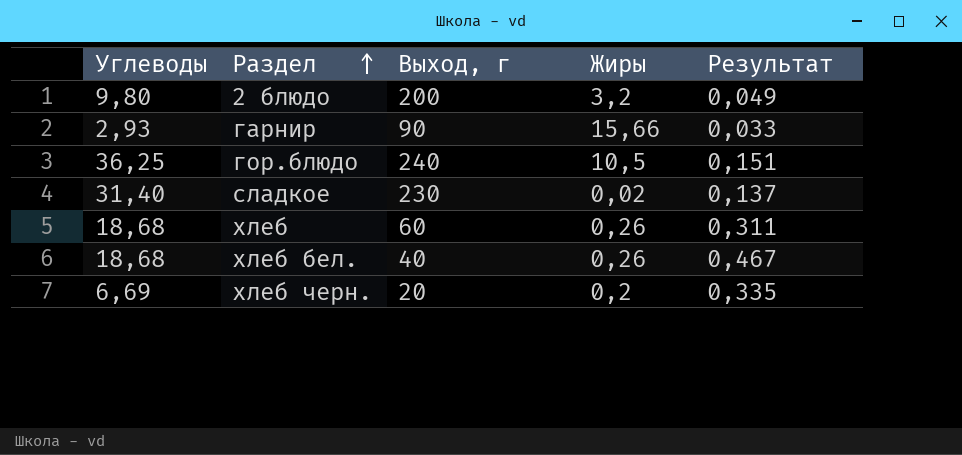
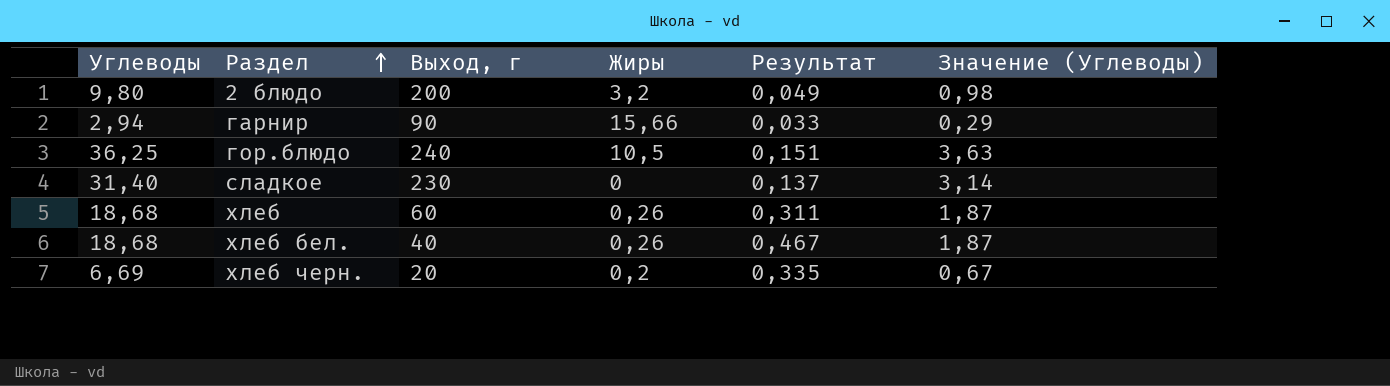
column Значение (Углеводы) | formula: none -> [Углеводы] * 0,1
гарнир | Углеводы: 2,93 -> 2,94
сладкое | Жиры: 0,02 -> 0

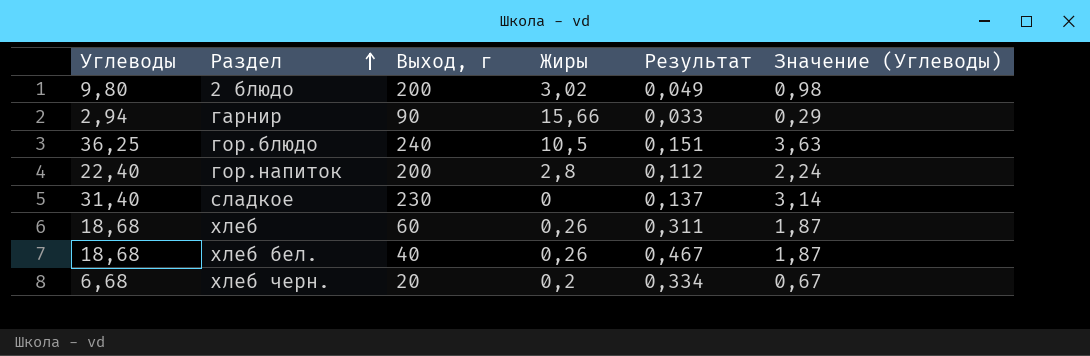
2 блюдо | Жиры: 3,2 -> 3,02
row гор.напиток: none -> 22,40 | 200 | 2,8 | 0,112 | 2,24
хлеб черн. | Углеводы: 6,69 -> 6,68
хлеб черн. | Результат: 0,335 -> 0,334

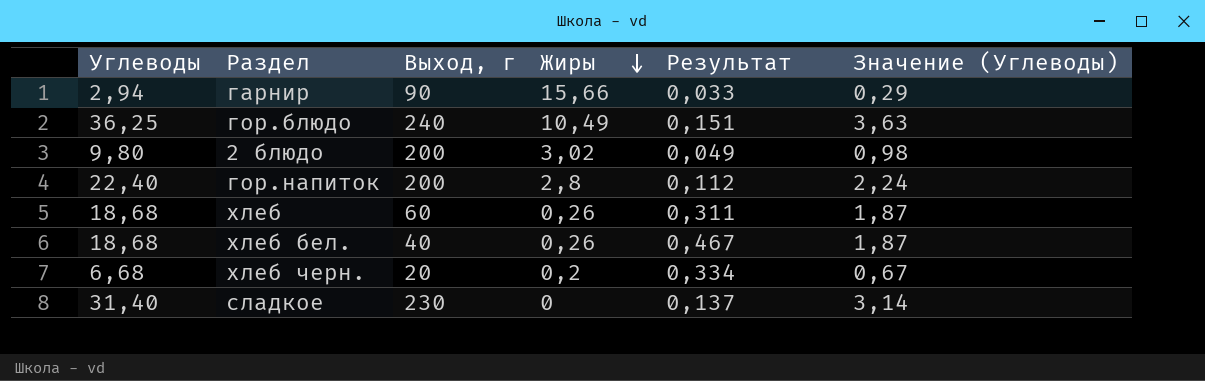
row order: Раздел ascending -> Жиры descending
гор.блюдо | Жиры: 10,5 -> 10,49

